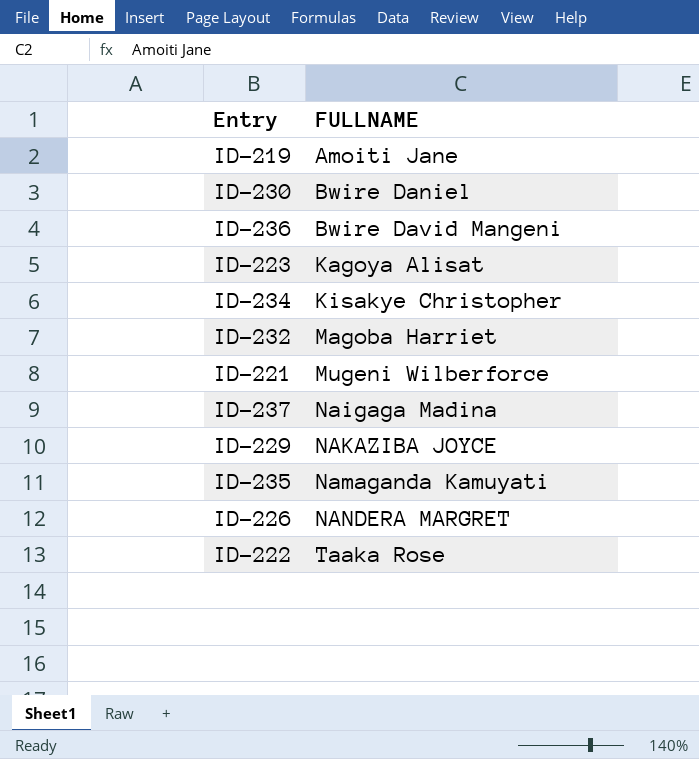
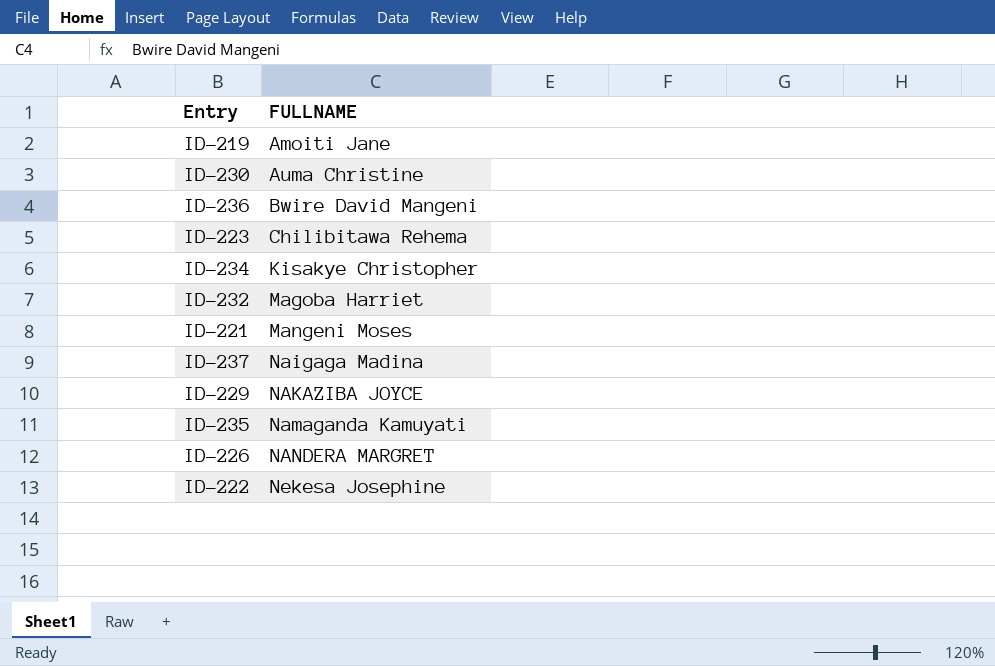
ID-230 | FULLNAME: Bwire Daniel -> Auma Christine
ID-223 | FULLNAME: Kagoya Alisat -> Chilibitawa Rehema
ID-221 | FULLNAME: Mugeni Wilberforce -> Mangeni Moses
ID-222 | FULLNAME: Taaka Rose -> Nekesa Josephine

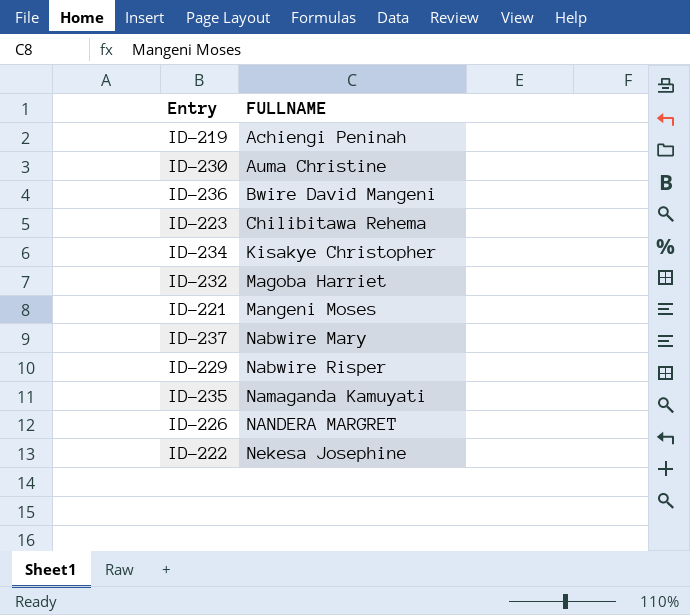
ID-219 | FULLNAME: Amoiti Jane -> Achiengi Peninah
ID-237 | FULLNAME: Naigaga Madina -> Nabwire Mary
ID-229 | FULLNAME: NAKAZIBA JOYCE -> Nabwire Risper

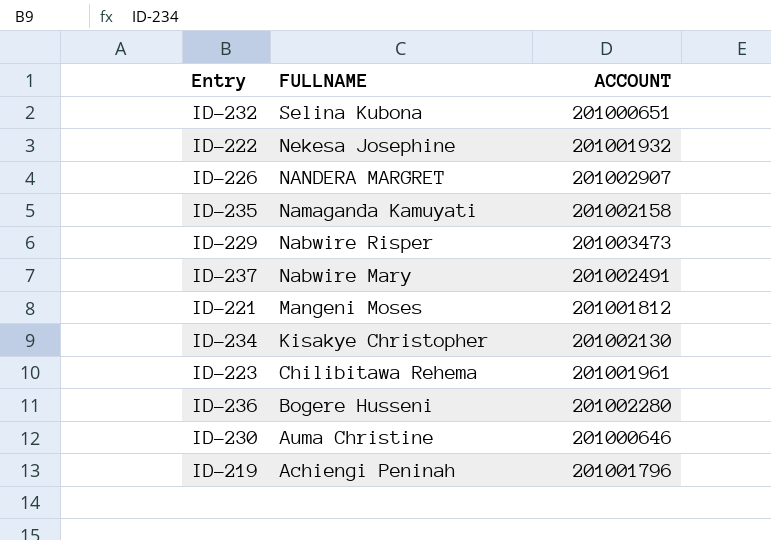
row order: FULLNAME ascending -> FULLNAME descending
column ACCOUNT | position: none -> 3
ID-232 | FULLNAME: Magoba Harriet -> Selina Kubona
ID-236 | FULLNAME: Bwire David Mangeni -> Bogere Husseni

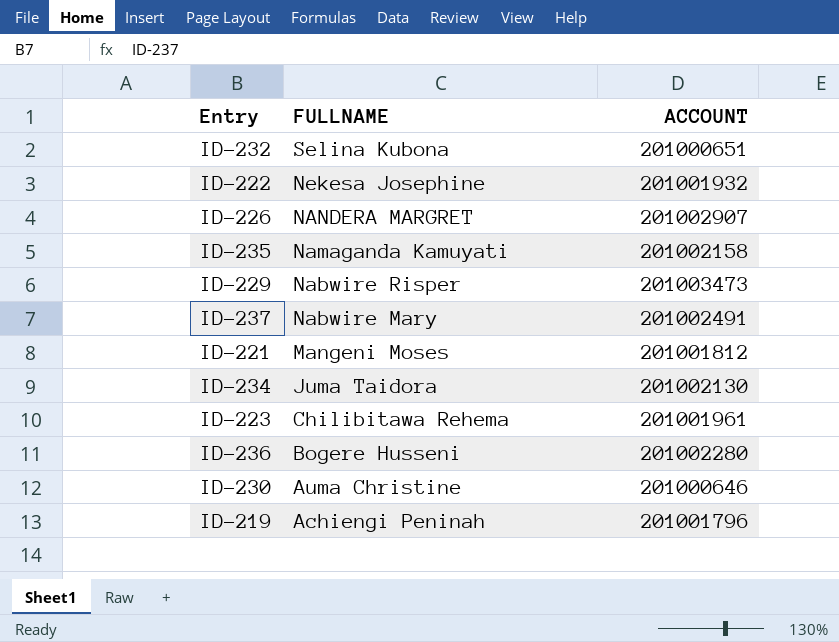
ID-234 | FULLNAME: Kisakye Christopher -> Juma Taidora

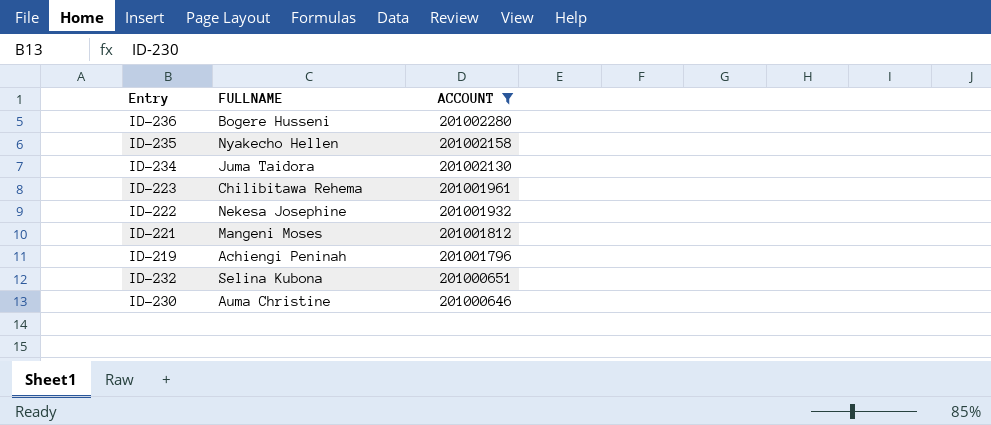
filter: none -> ACCOUNT <= 201002280
row order: FULLNAME descending -> ACCOUNT descending
ID-235 | FULLNAME: Namaganda Kamuyati -> Nyakecho Hellen

